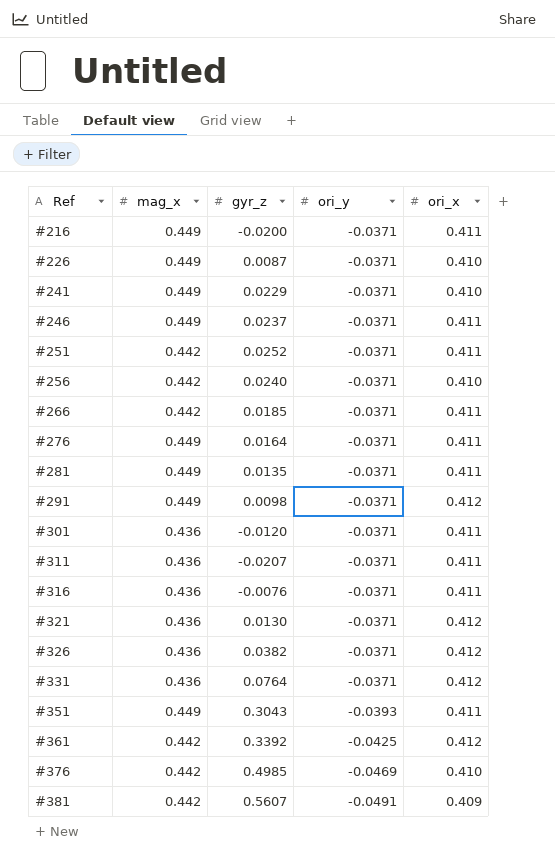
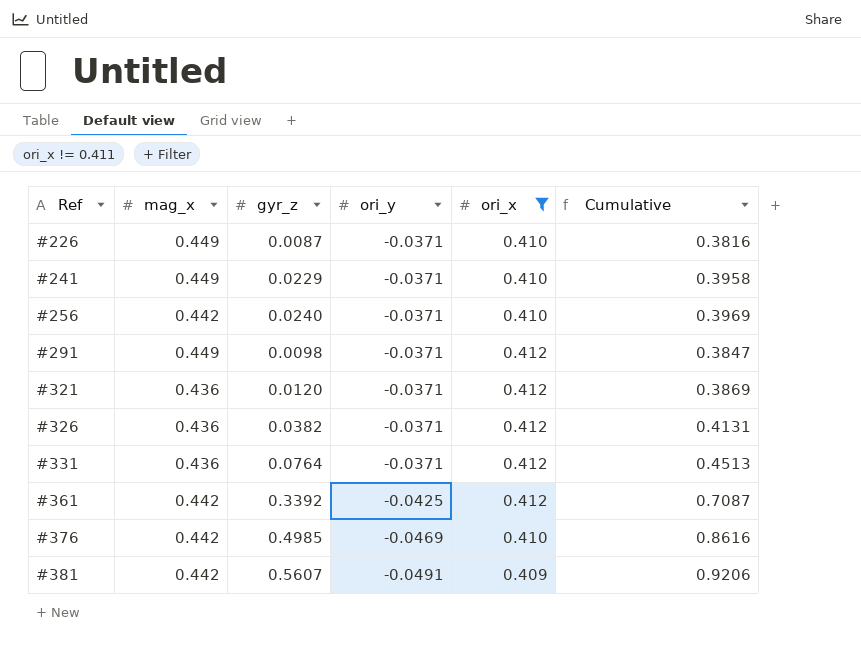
filter: none -> ori_x != 0.411
column Cumulative | formula: none -> [gyr_z] + [ori_y] + [ori_x]
#321 | gyr_z: 0.0130 -> 0.0120

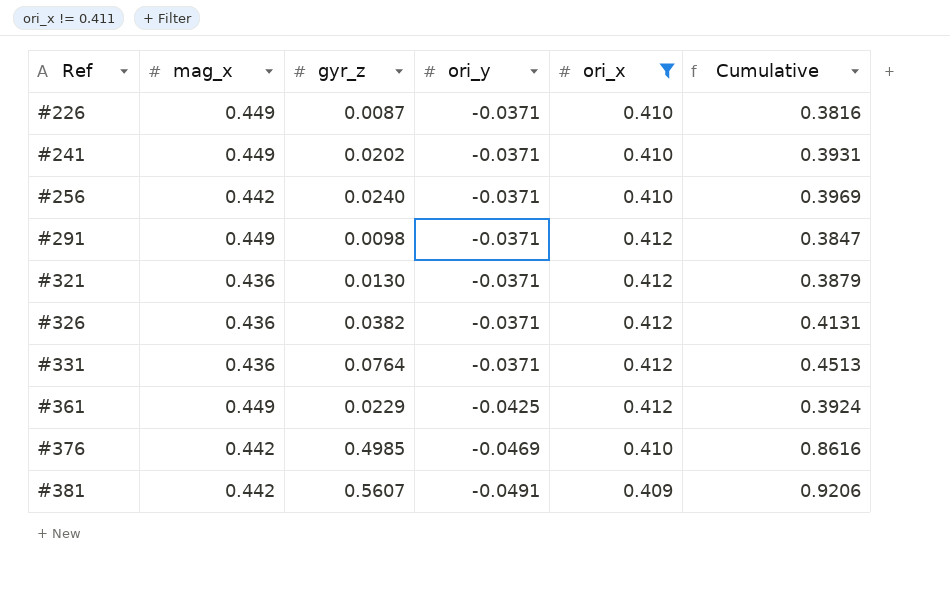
#241 | gyr_z: 0.0229 -> 0.0202
#241 | Cumulative: 0.3958 -> 0.3931
#321 | gyr_z: 0.0120 -> 0.0130
#321 | Cumulative: 0.3869 -> 0.3879
#361 | mag_x: 0.442 -> 0.449
#361 | gyr_z: 0.3392 -> 0.0229
#361 | Cumulative: 0.7087 -> 0.3924

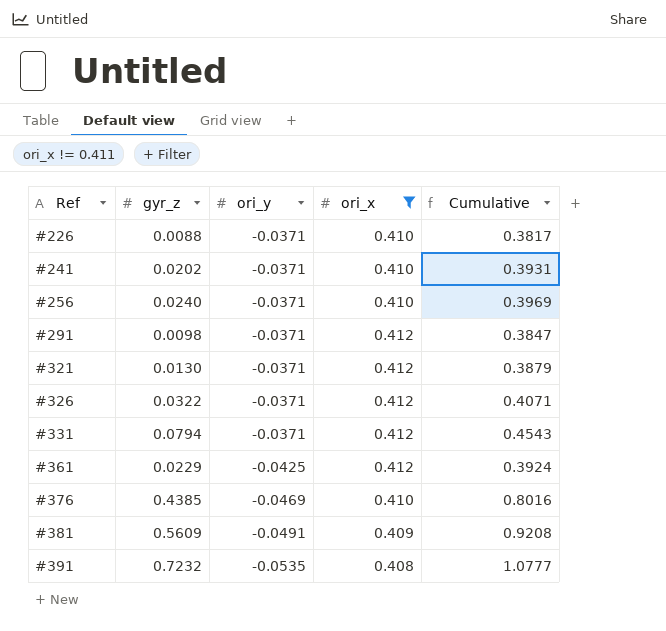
column mag_x | position: 2 -> none
#226 | gyr_z: 0.0087 -> 0.0088
#226 | Cumulative: 0.3816 -> 0.3817
#326 | gyr_z: 0.0382 -> 0.0322
#326 | Cumulative: 0.4131 -> 0.4071
#331 | gyr_z: 0.0764 -> 0.0794
#331 | Cumulative: 0.4513 -> 0.4543
#376 | gyr_z: 0.4985 -> 0.4385
#376 | Cumulative: 0.8616 -> 0.8016
#381 | gyr_z: 0.5607 -> 0.5609
#381 | Cumulative: 0.9206 -> 0.9208
row #391: none -> 0.7232 | -0.0535 | 0.408 | 1.0777

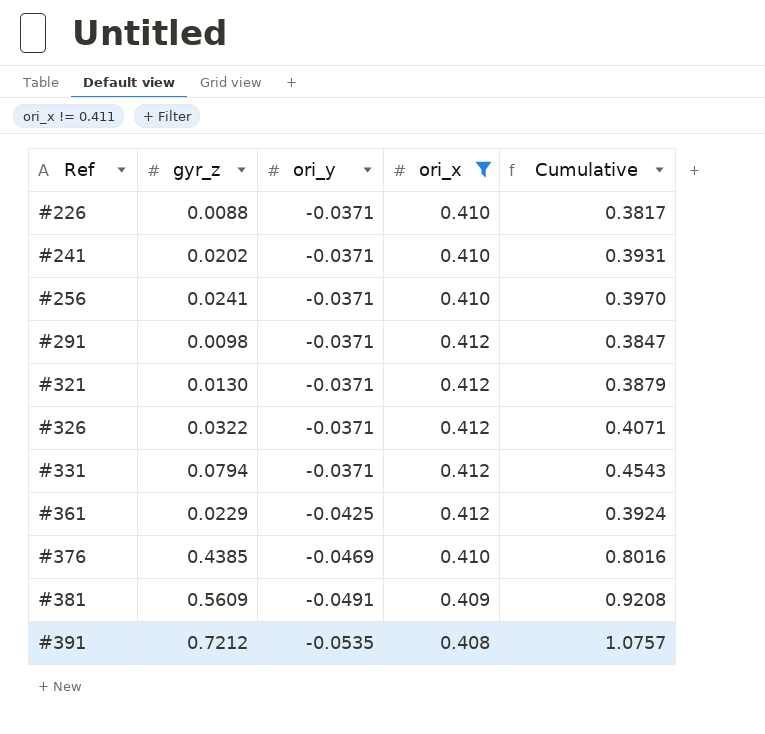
#256 | gyr_z: 0.0240 -> 0.0241
#256 | Cumulative: 0.3969 -> 0.3970
#391 | gyr_z: 0.7232 -> 0.7212
#391 | Cumulative: 1.0777 -> 1.0757

